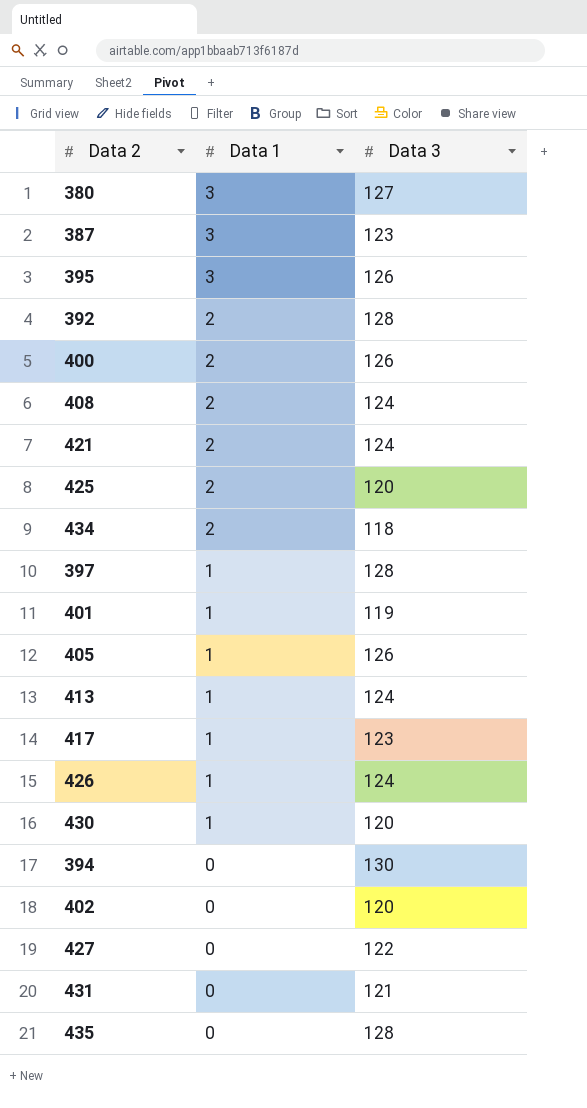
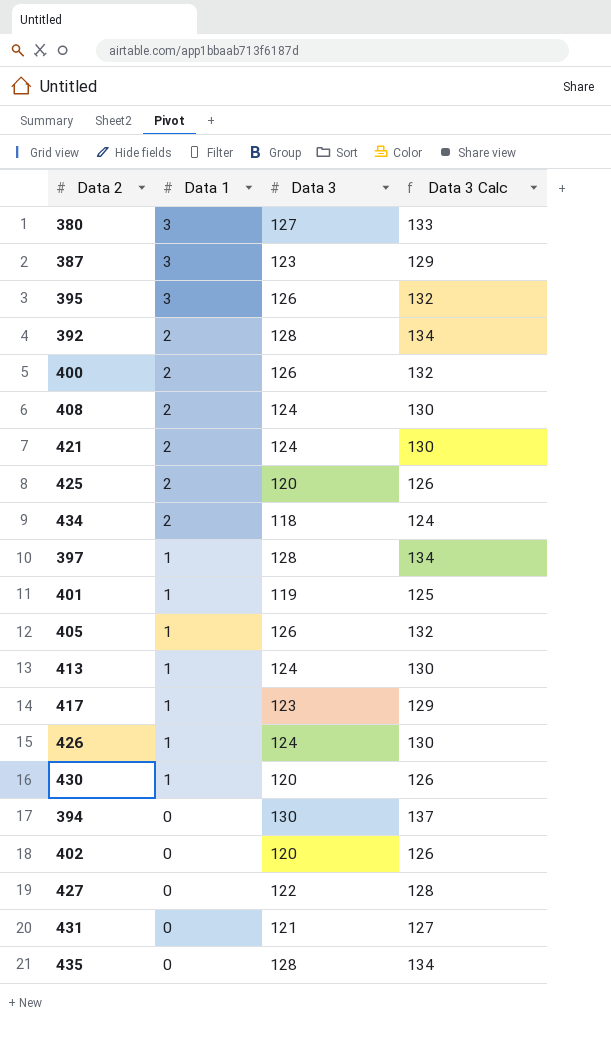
column Data 3 Calc | formula: none -> [Data 3] * 1.05

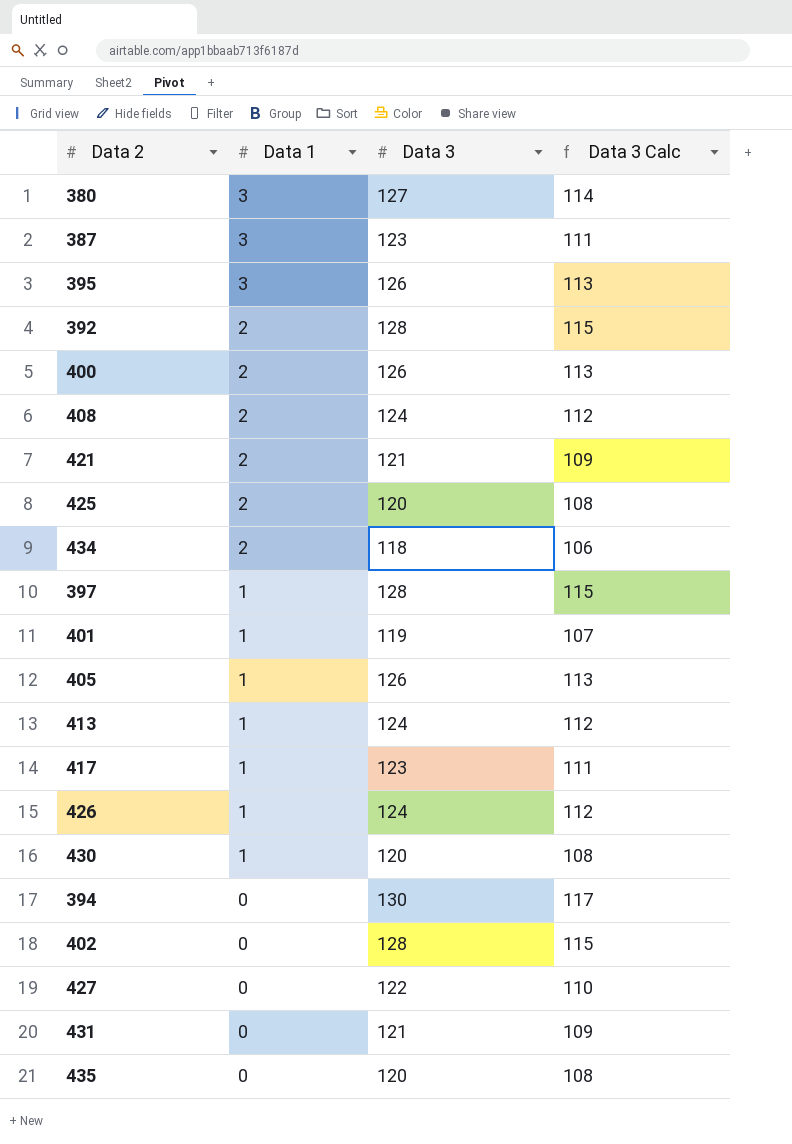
column Data 3 Calc | formula: [Data 3] * 1.05 -> [Data 3] * 0.9
421 | Data 3: 124 -> 121
402 | Data 3: 120 -> 128
435 | Data 3: 128 -> 120

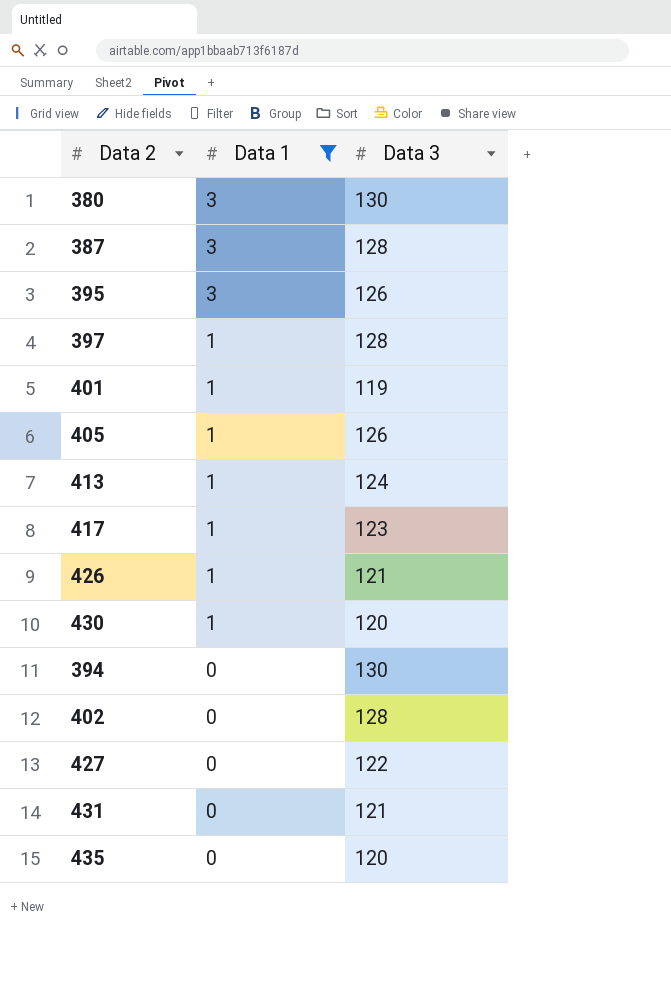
filter: none -> Data 1 != 2
column Data 3 Calc | formula: [Data 3] * 0.9 -> none
380 | Data 3: 127 -> 130
387 | Data 3: 123 -> 128
426 | Data 3: 124 -> 121

